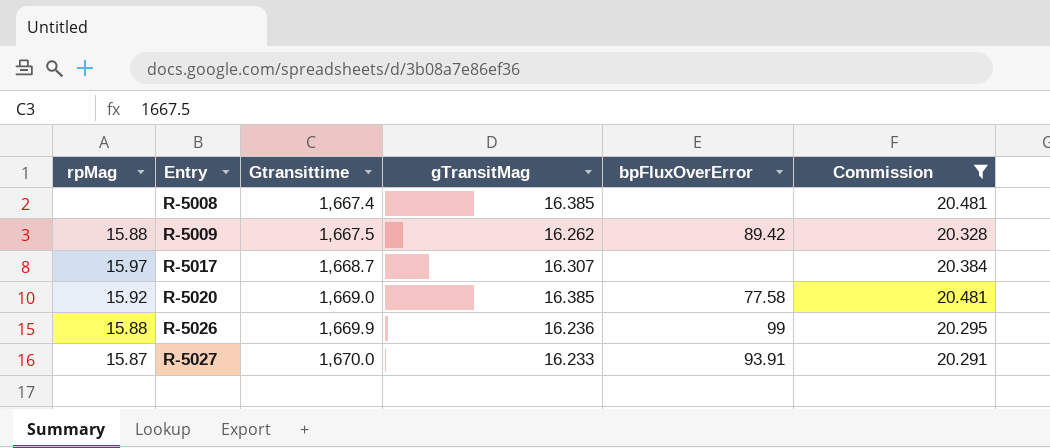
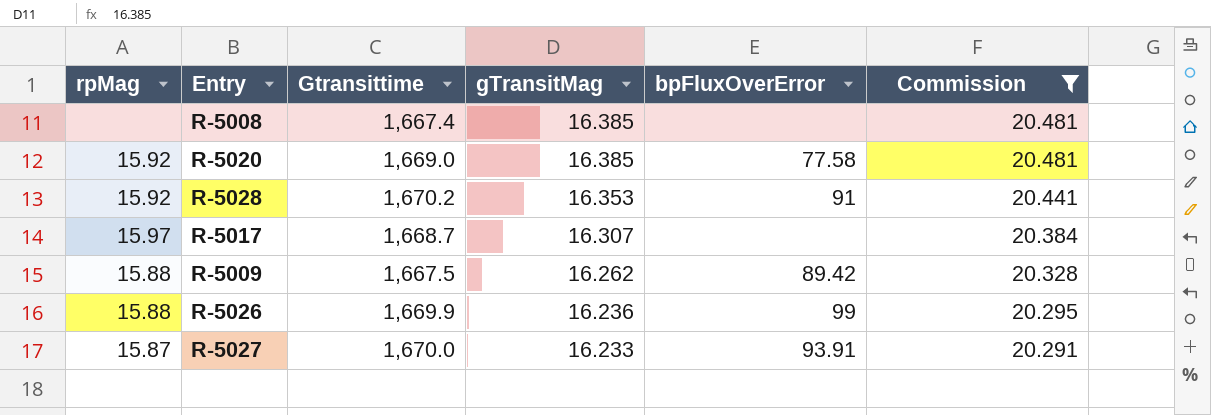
row order: Entry ascending -> gTransitMag descending
row R-5028: none -> 15.92 | 1,670.2 | 16.353 | 91 | 20.441

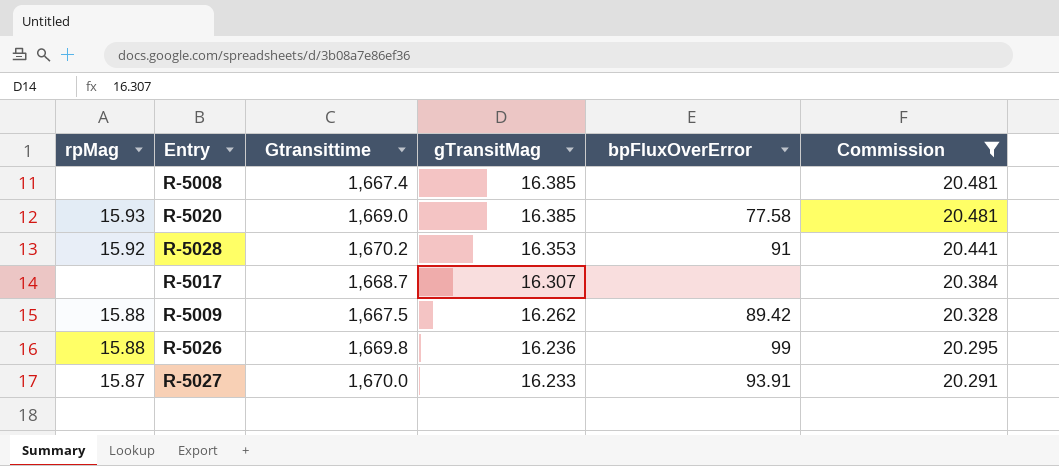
R-5020 | rpMag: 15.92 -> 15.93
R-5017 | rpMag: 15.97 -> none
R-5026 | Gtransittime: 1,669.9 -> 1,669.8

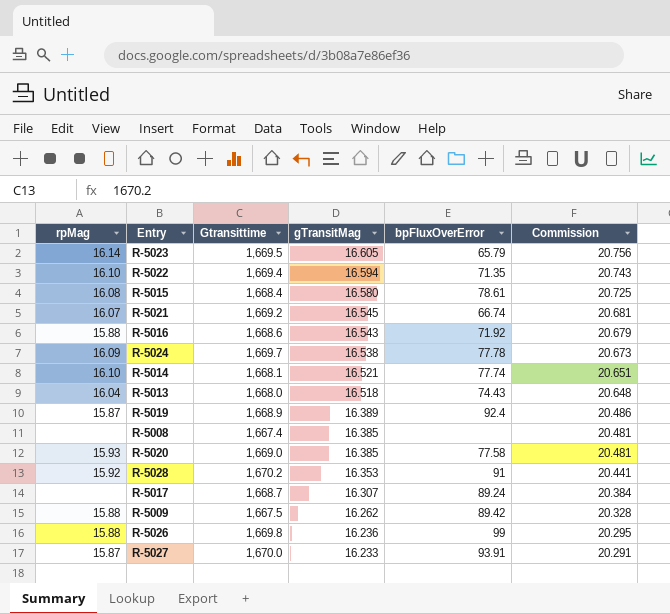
filter: Commission <= 20.481 -> none
R-5017 | bpFluxOverError: none -> 89.24

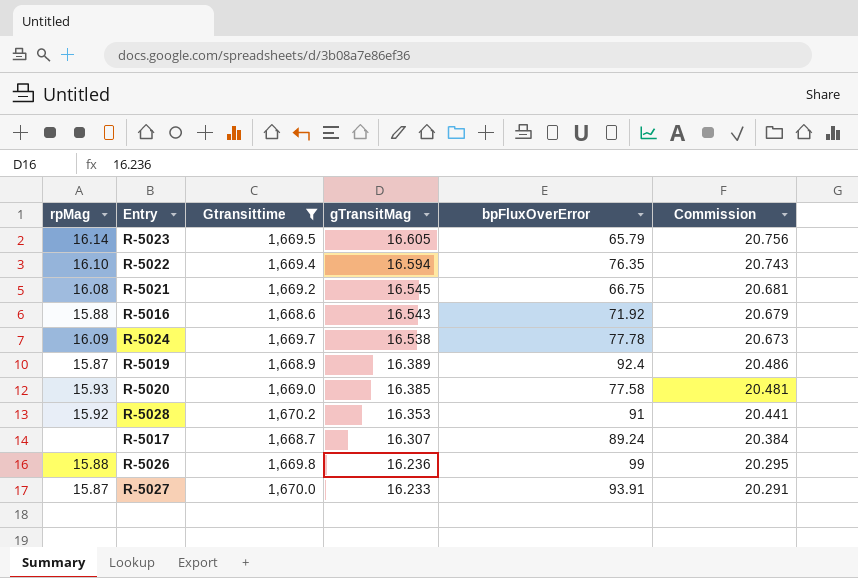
filter: none -> Gtransittime >= 1,668.6
R-5022 | bpFluxOverError: 71.35 -> 76.35
R-5021 | rpMag: 16.07 -> 16.08
R-5021 | bpFluxOverError: 66.74 -> 66.75

